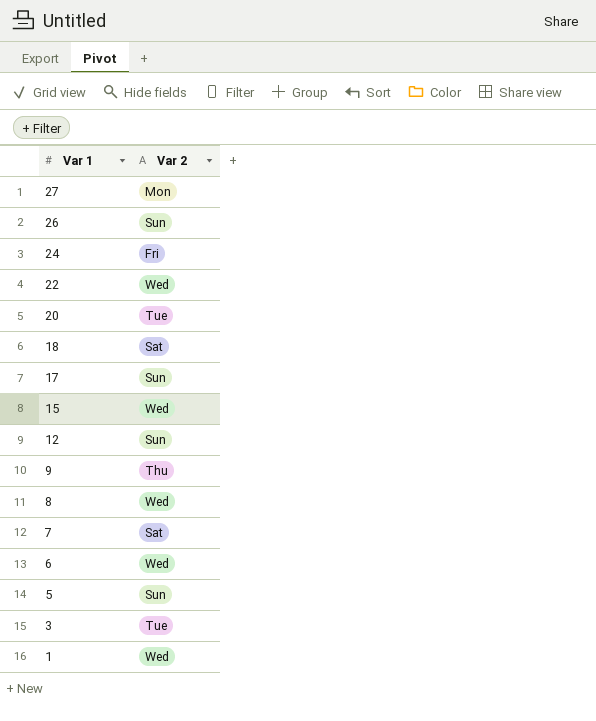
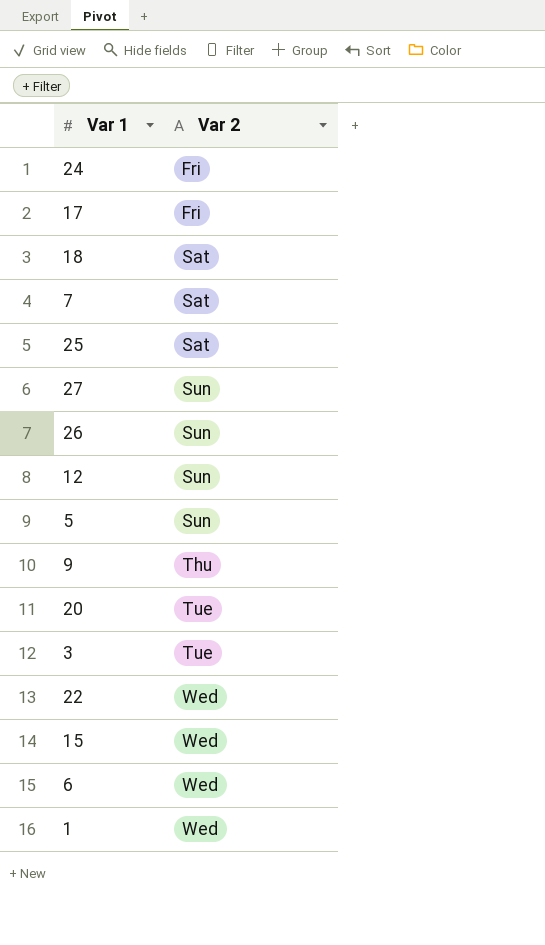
row order: Var 1 descending -> Var 2 ascending
row 8: Wed -> none
17 | Var 2: Sun -> Fri
row 25: none -> Sat
27 | Var 2: Mon -> Sun

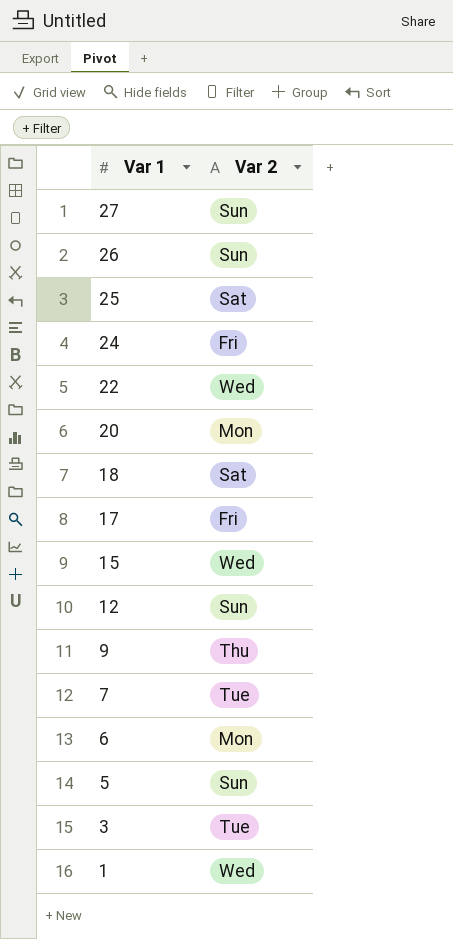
row order: Var 2 ascending -> Var 1 descending
20 | Var 2: Tue -> Mon
7 | Var 2: Sat -> Tue
6 | Var 2: Wed -> Mon

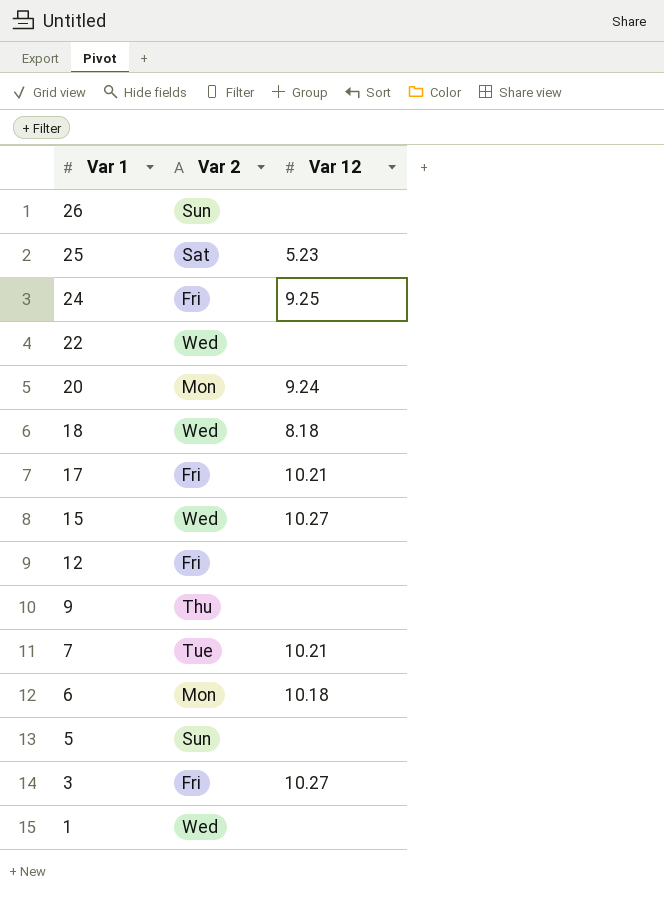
column Var 12 | position: none -> 3
row 27: Sun -> none
18 | Var 2: Sat -> Wed
12 | Var 2: Sun -> Fri
3 | Var 2: Tue -> Fri

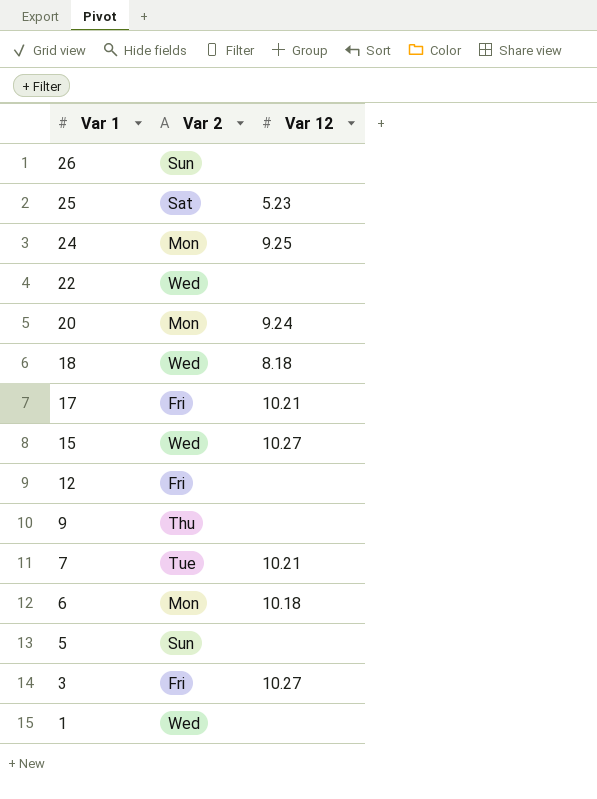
24 | Var 2: Fri -> Mon

